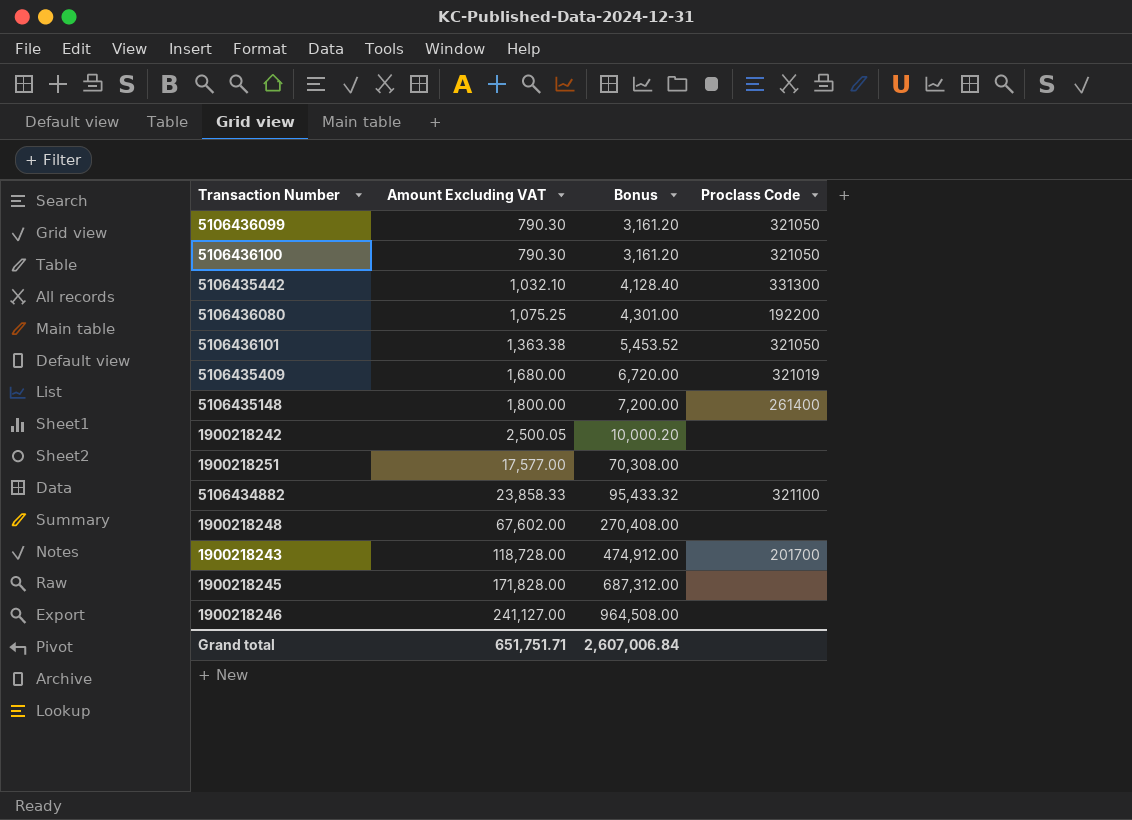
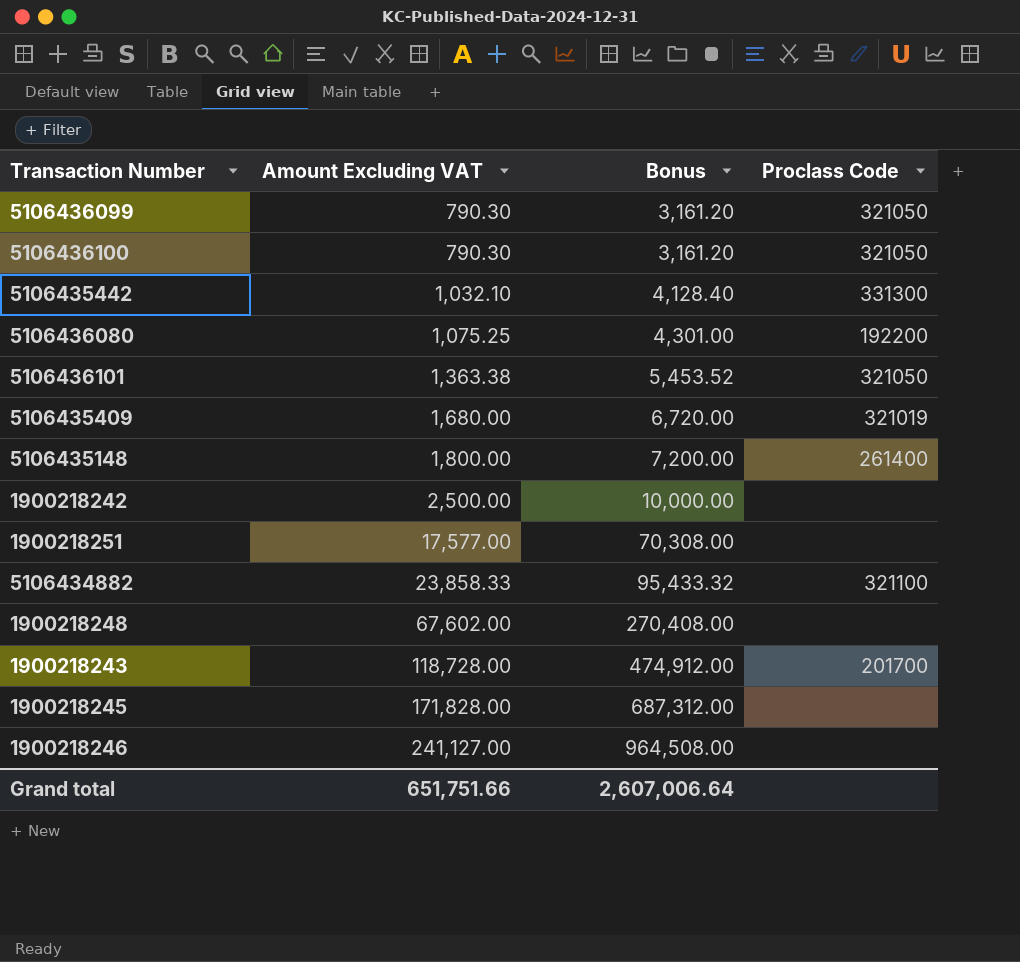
1900218242 | Amount Excluding VAT: 2,500.05 -> 2,500.00
1900218242 | Bonus: 10,000.20 -> 10,000.00
Grand total | Amount Excluding VAT: 651,751.71 -> 651,751.66
Grand total | Bonus: 2,607,006.84 -> 2,607,006.64

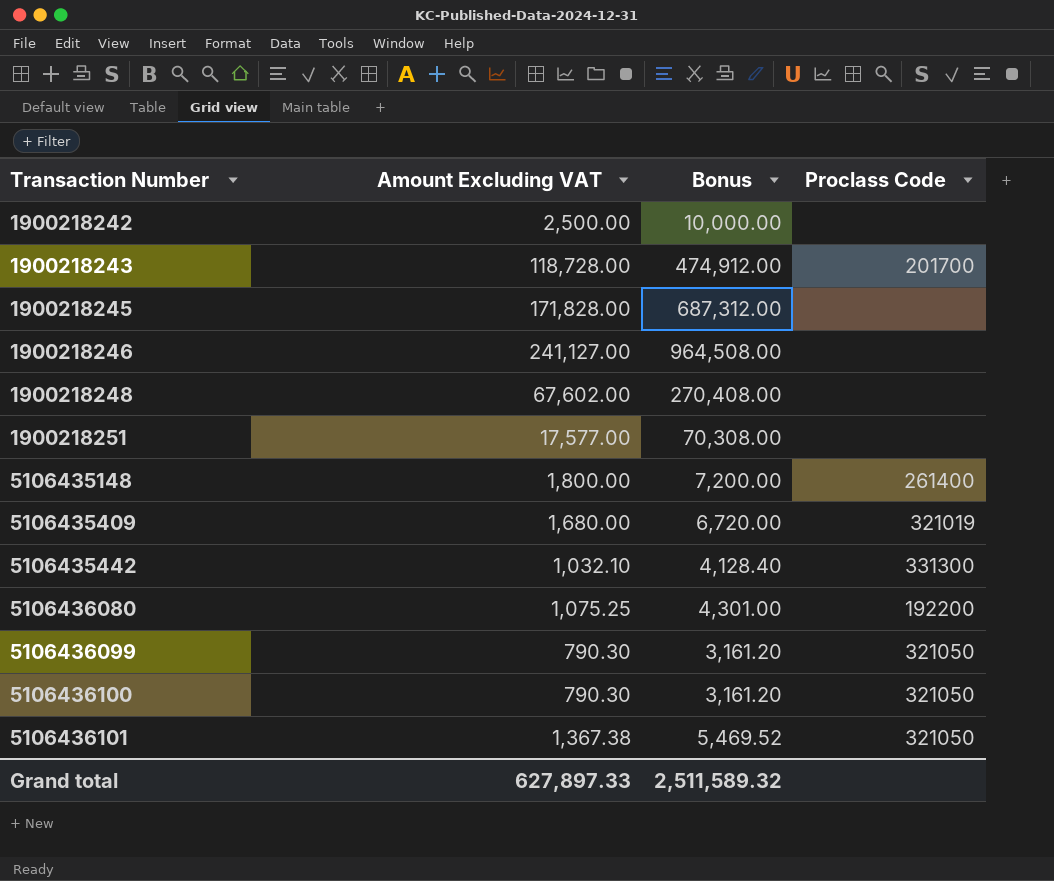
row order: Amount Excluding VAT ascending -> Transaction Number ascending
row 5106434882: 23,858.33 | 95,433.32 | 321100 -> none
5106436101 | Amount Excluding VAT: 1,363.38 -> 1,367.38
5106436101 | Bonus: 5,453.52 -> 5,469.52
Grand total | Amount Excluding VAT: 651,751.66 -> 627,897.33
Grand total | Bonus: 2,607,006.64 -> 2,511,589.32

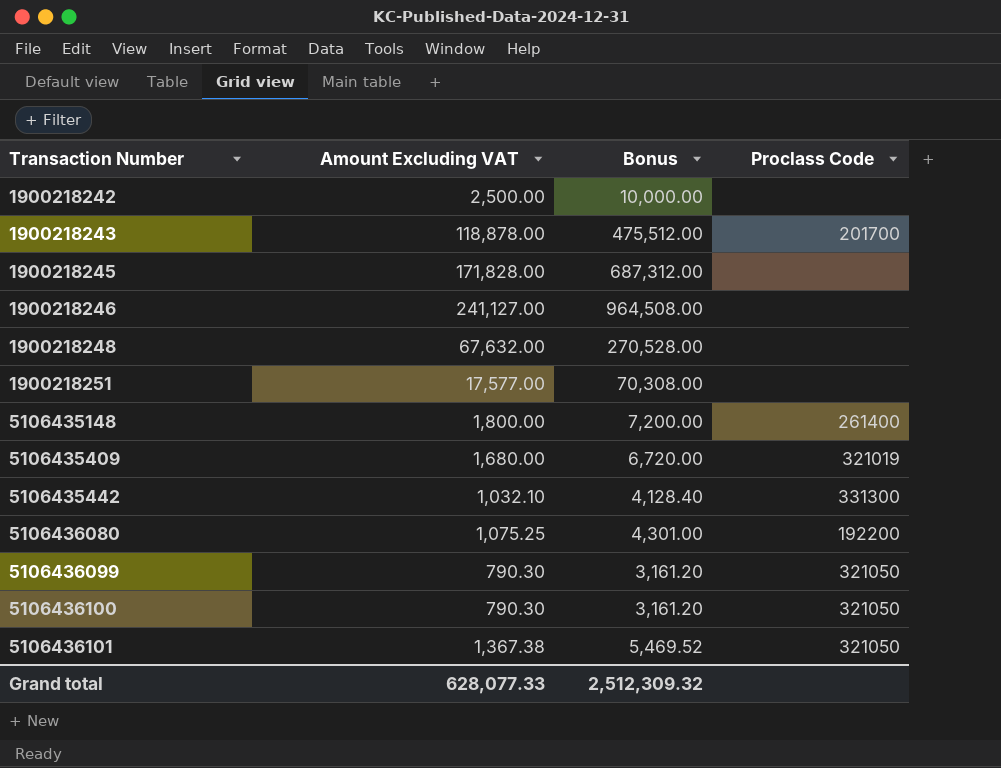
1900218243 | Amount Excluding VAT: 118,728.00 -> 118,878.00
1900218243 | Bonus: 474,912.00 -> 475,512.00
1900218248 | Amount Excluding VAT: 67,602.00 -> 67,632.00
1900218248 | Bonus: 270,408.00 -> 270,528.00
Grand total | Amount Excluding VAT: 627,897.33 -> 628,077.33
Grand total | Bonus: 2,511,589.32 -> 2,512,309.32

